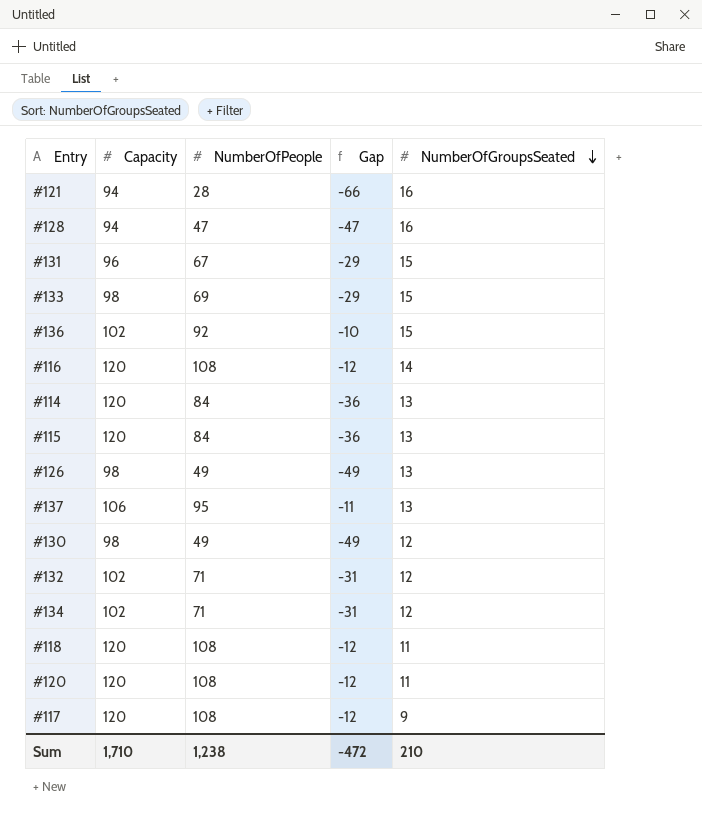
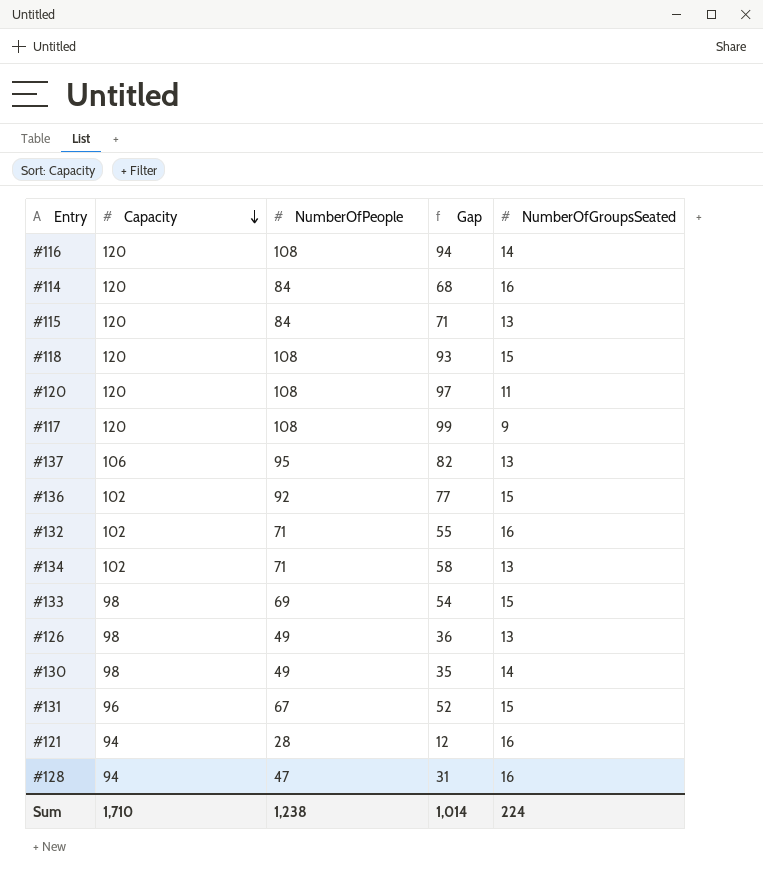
row order: NumberOfGroupsSeated descending -> Capacity descending
column Gap | formula: [NumberOfPeople] - [Capacity] -> [NumberOfPeople] - [NumberOfGroupsSeated]
#114 | NumberOfGroupsSeated: 13 -> 16
#118 | NumberOfGroupsSeated: 11 -> 15
#132 | NumberOfGroupsSeated: 12 -> 16
#134 | NumberOfGroupsSeated: 12 -> 13
#130 | NumberOfGroupsSeated: 12 -> 14
Sum | Gap: -472 -> 1,014
Sum | NumberOfGroupsSeated: 210 -> 224

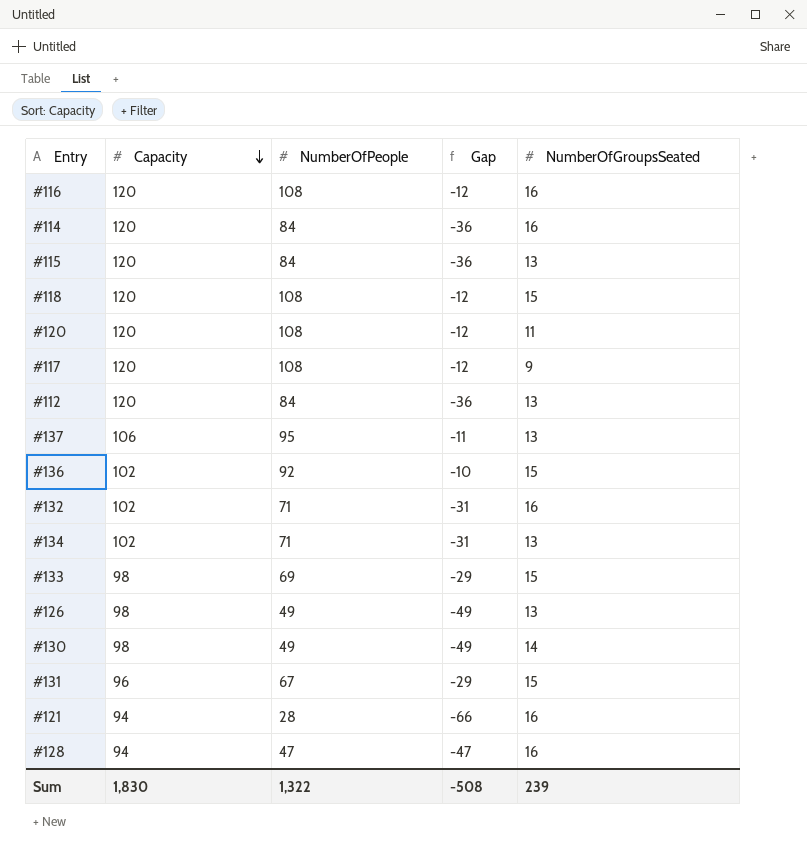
column Gap | formula: [NumberOfPeople] - [NumberOfGroupsSeated] -> [NumberOfPeople] - [Capacity]
#116 | NumberOfGroupsSeated: 14 -> 16
row #112: none -> 120 | 84 | -36 | 13
Sum | Capacity: 1,710 -> 1,830
Sum | NumberOfPeople: 1,238 -> 1,322
Sum | Gap: 1,014 -> -508
Sum | NumberOfGroupsSeated: 224 -> 239

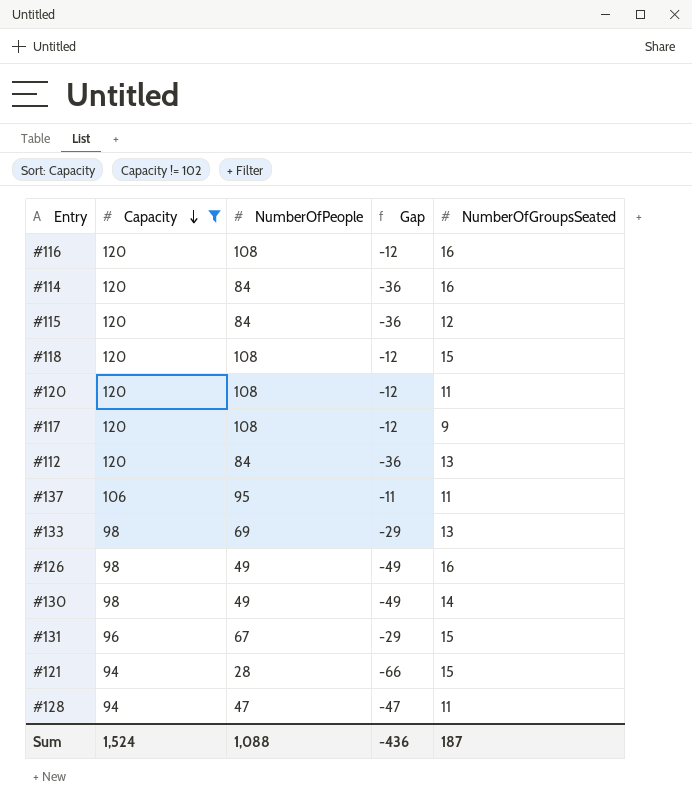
filter: none -> Capacity != 102
#115 | NumberOfGroupsSeated: 13 -> 12
#137 | NumberOfGroupsSeated: 13 -> 11
#133 | NumberOfGroupsSeated: 15 -> 13
#126 | NumberOfGroupsSeated: 13 -> 16
#121 | NumberOfGroupsSeated: 16 -> 15
#128 | NumberOfGroupsSeated: 16 -> 11
Sum | Capacity: 1,830 -> 1,524
Sum | NumberOfPeople: 1,322 -> 1,088
Sum | Gap: -508 -> -436
Sum | NumberOfGroupsSeated: 239 -> 187

